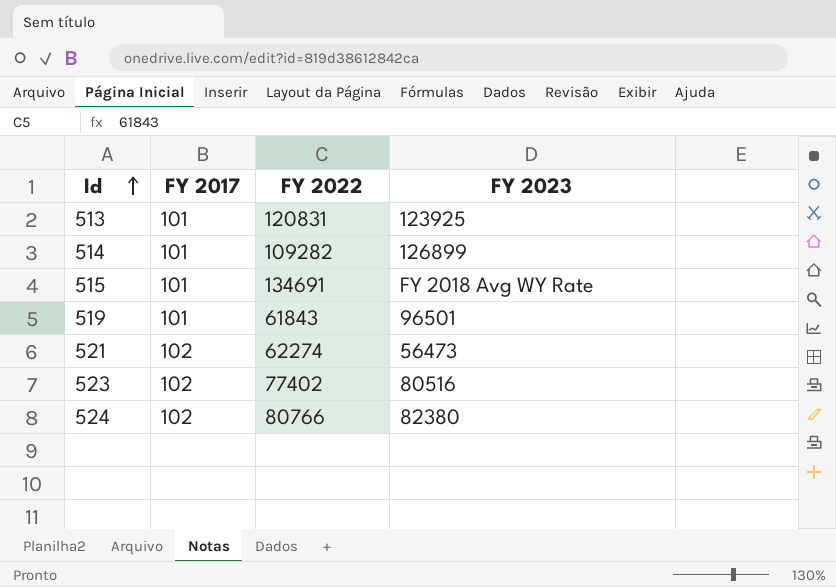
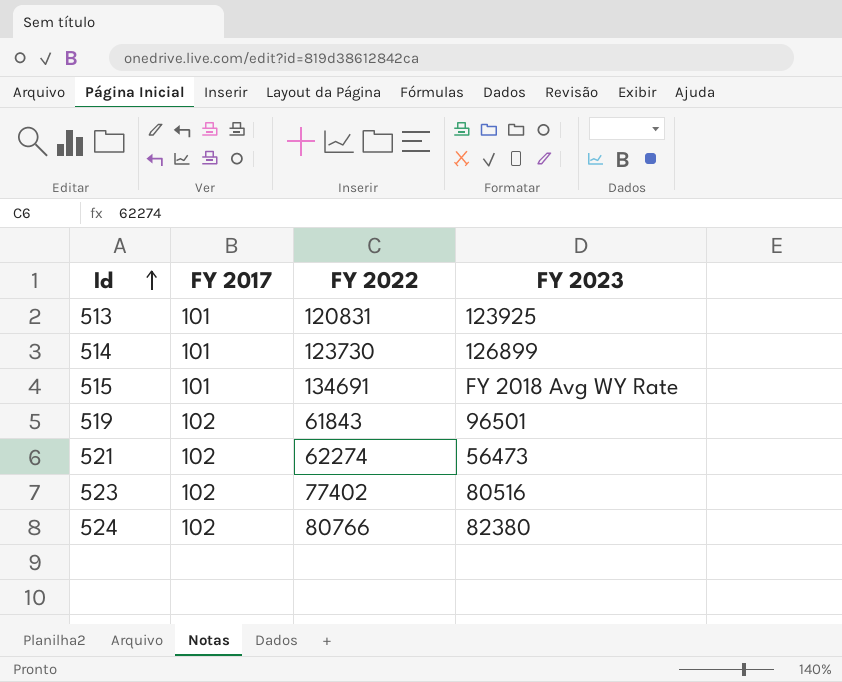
514 | FY 2022: 109282 -> 123730
519 | FY 2017: 101 -> 102

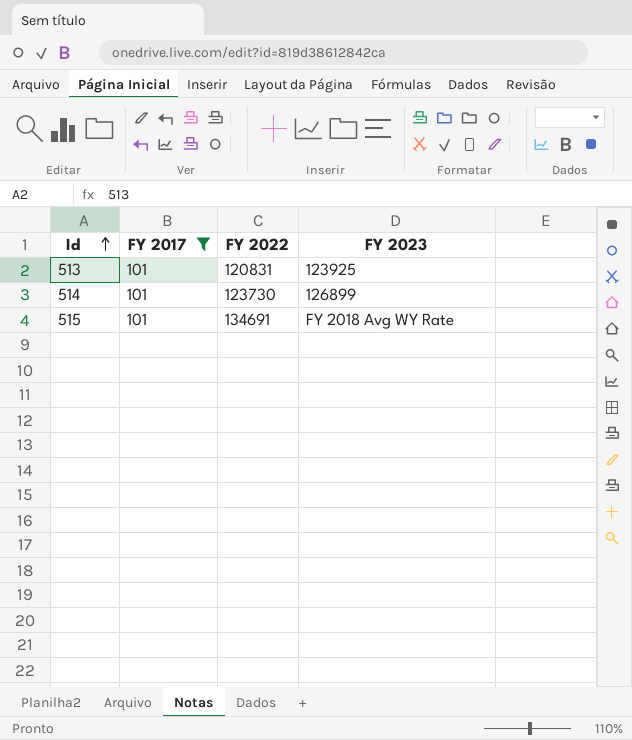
filter: none -> FY 2017 = 101

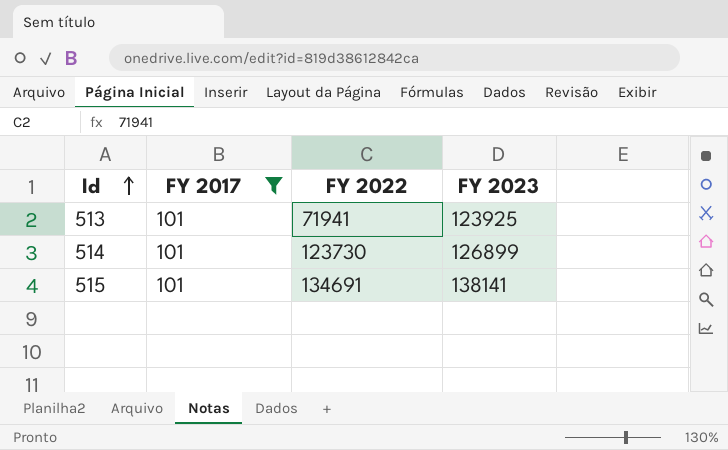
513 | FY 2022: 120831 -> 71941
515 | FY 2023: FY 2018 Avg WY Rate -> 138141

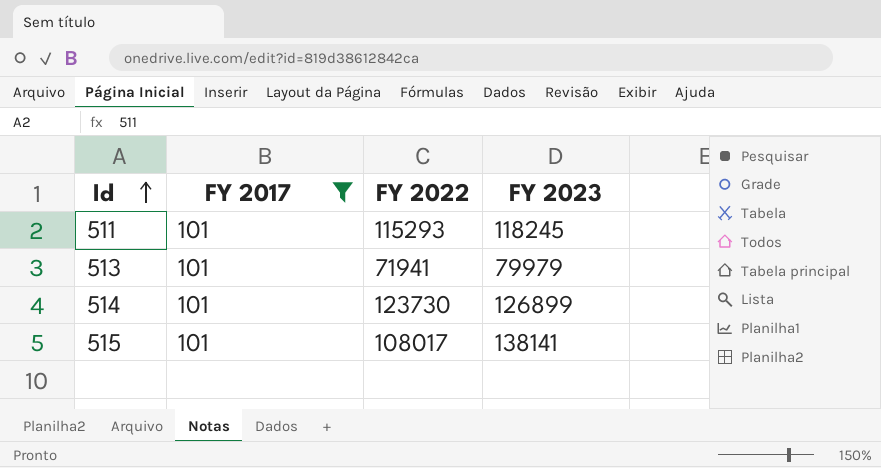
row 511: none -> 101 | 115293 | 118245
513 | FY 2023: 123925 -> 79979
515 | FY 2022: 134691 -> 108017

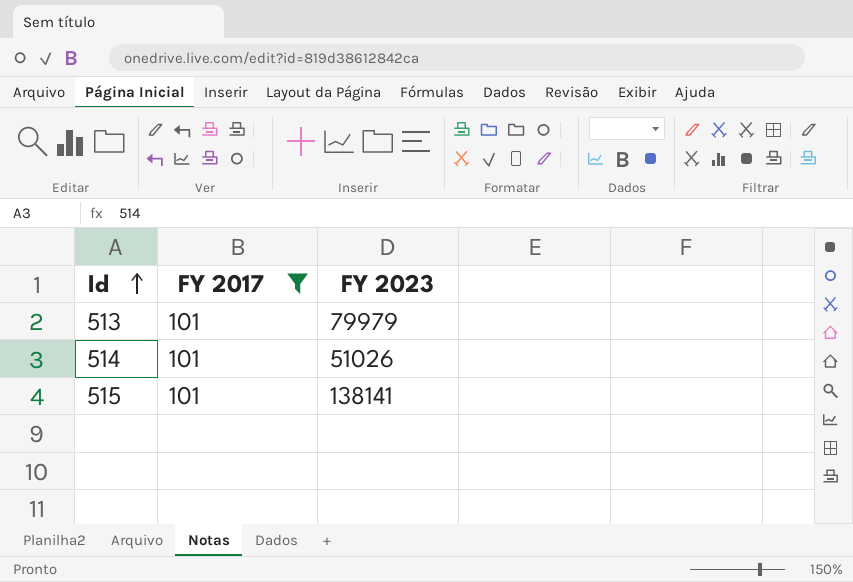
column FY 2022 | position: 3 -> none
row 511: 101 | 115293 | 118245 -> none
514 | FY 2023: 126899 -> 51026

